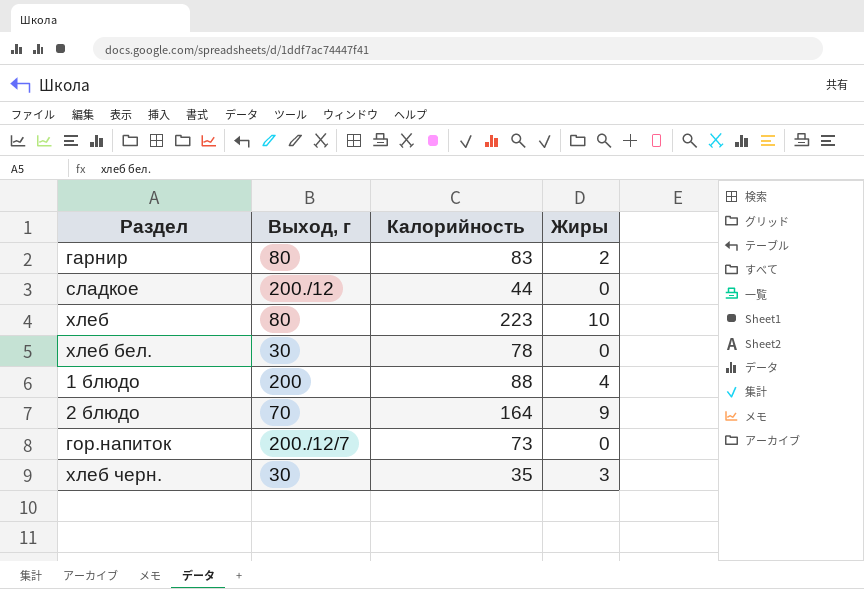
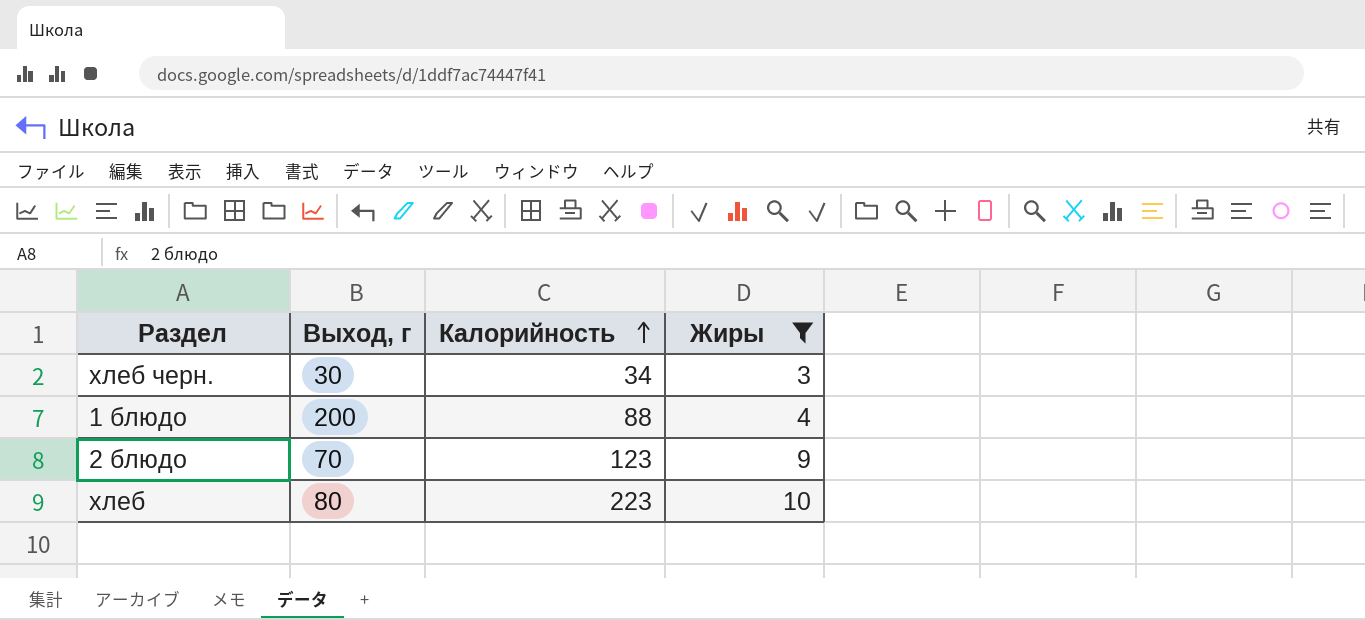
filter: none -> Жиры >= 3
row order: none -> Калорийность ascending
хлеб черн. | Калорийность: 35 -> 34
2 блюдо | Калорийность: 164 -> 123

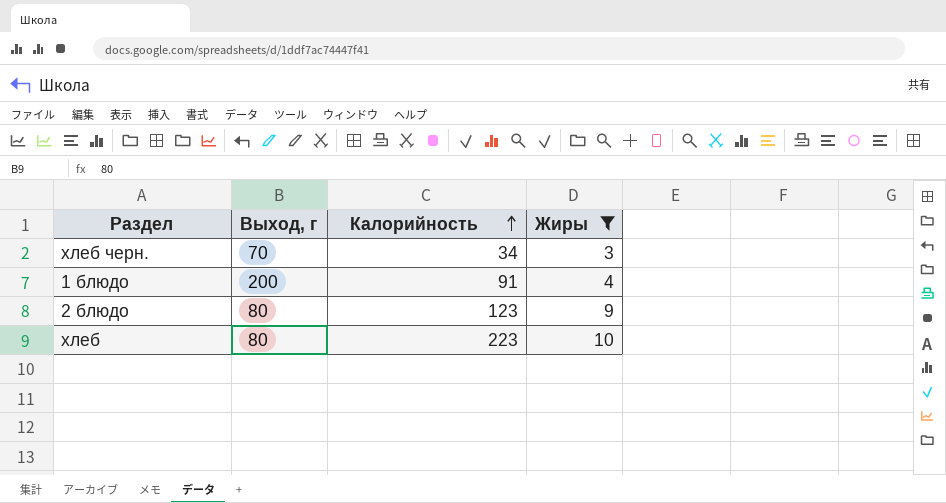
хлеб черн. | Выход, г: 30 -> 70
1 блюдо | Калорийность: 88 -> 91
2 блюдо | Выход, г: 70 -> 80

